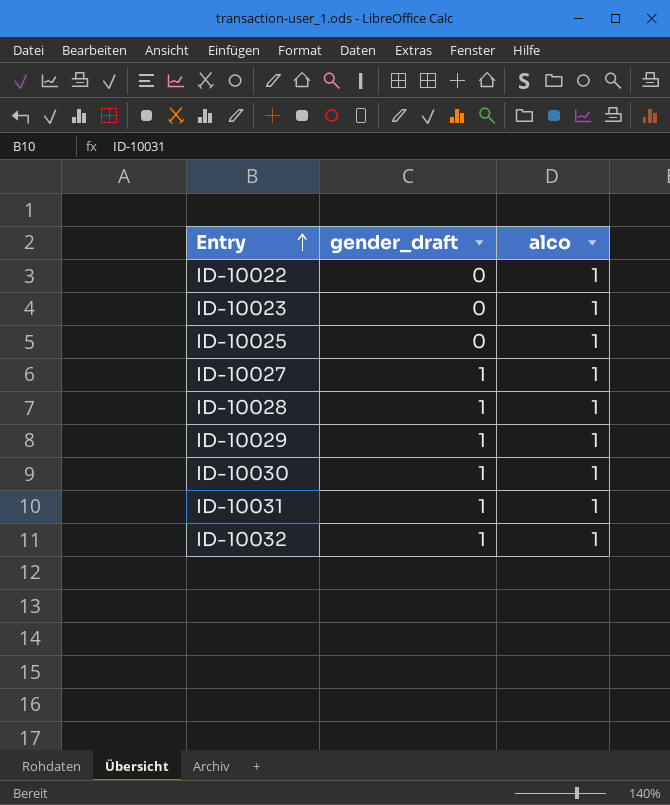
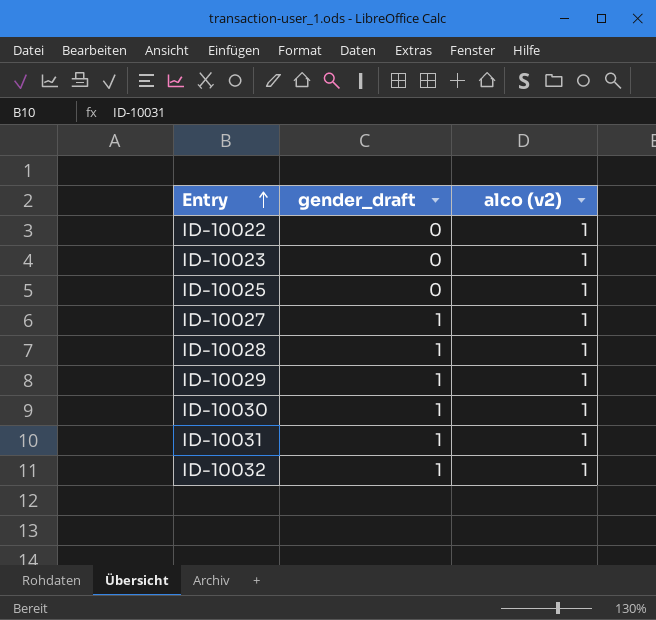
column name: alco -> alco (v2)

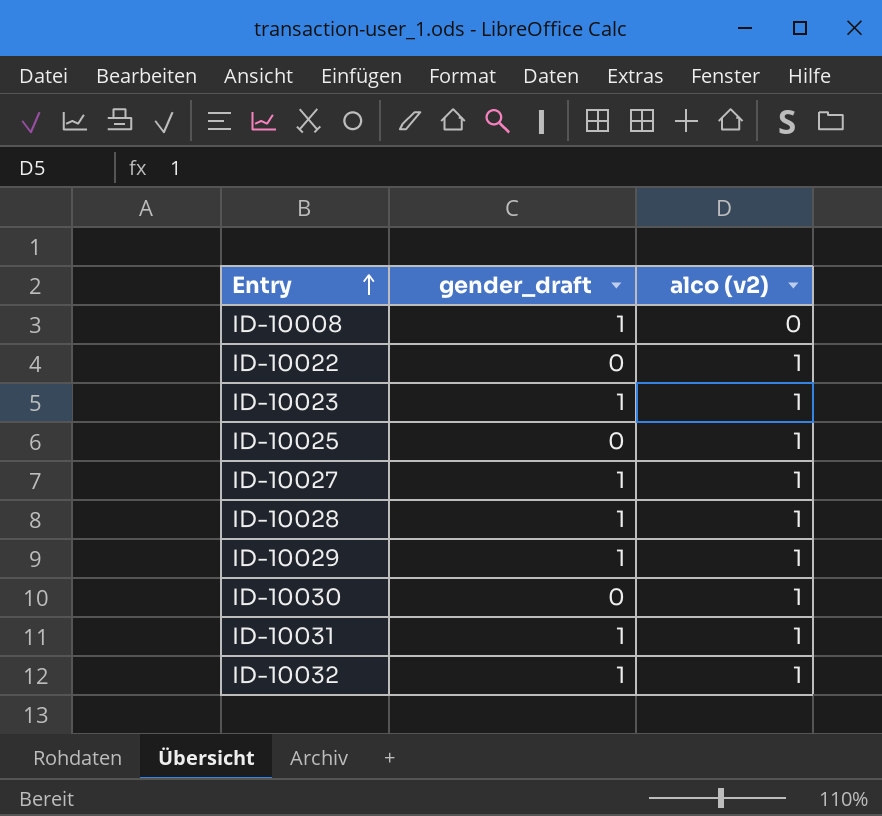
row ID-10008: none -> 1 | 0
ID-10023 | gender_draft: 0 -> 1
ID-10030 | gender_draft: 1 -> 0

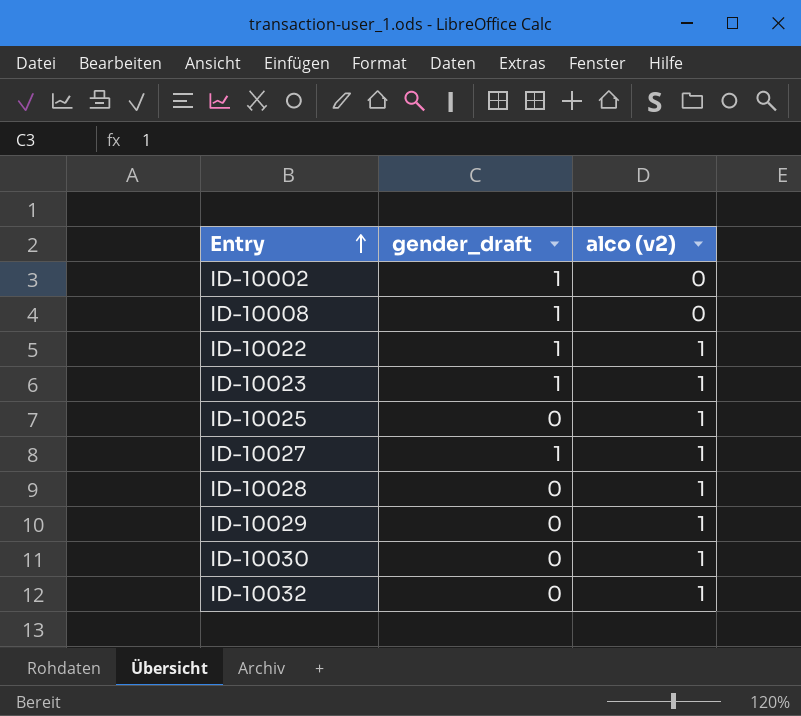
row ID-10031: 1 | 1 -> none
row ID-10002: none -> 1 | 0
ID-10022 | gender_draft: 0 -> 1
ID-10028 | gender_draft: 1 -> 0
ID-10029 | gender_draft: 1 -> 0
ID-10032 | gender_draft: 1 -> 0

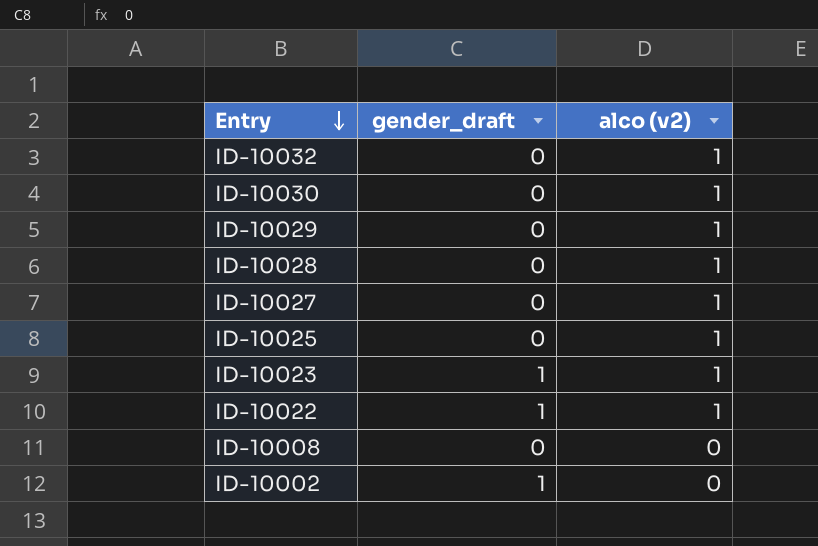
row order: Entry ascending -> Entry descending
ID-10027 | gender_draft: 1 -> 0
ID-10008 | gender_draft: 1 -> 0

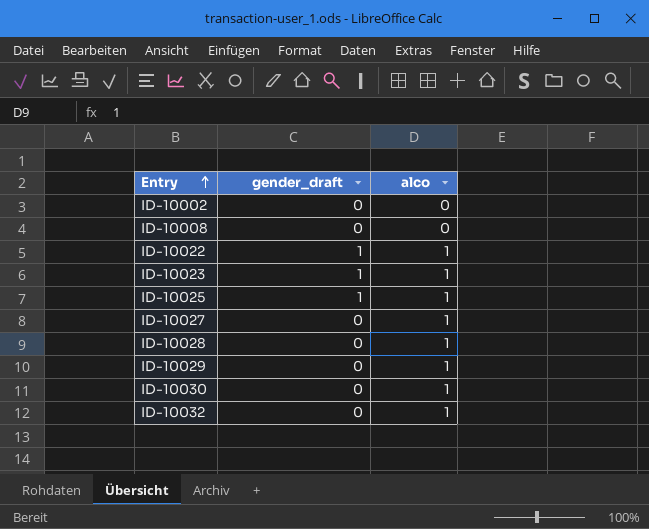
row order: Entry descending -> Entry ascending
column name: alco (v2) -> alco
ID-10002 | gender_draft: 1 -> 0
ID-10025 | gender_draft: 0 -> 1

